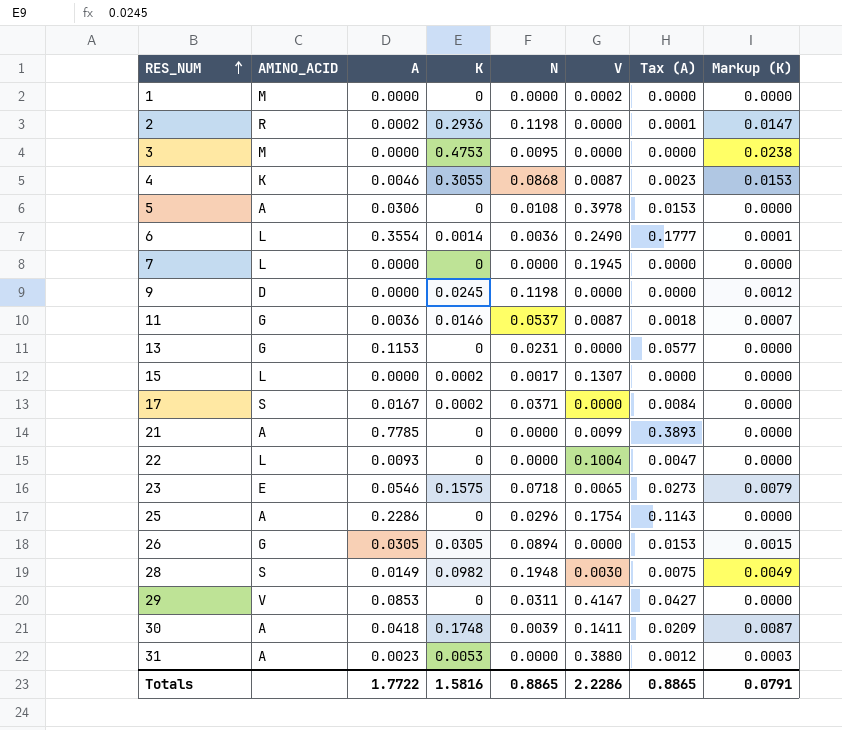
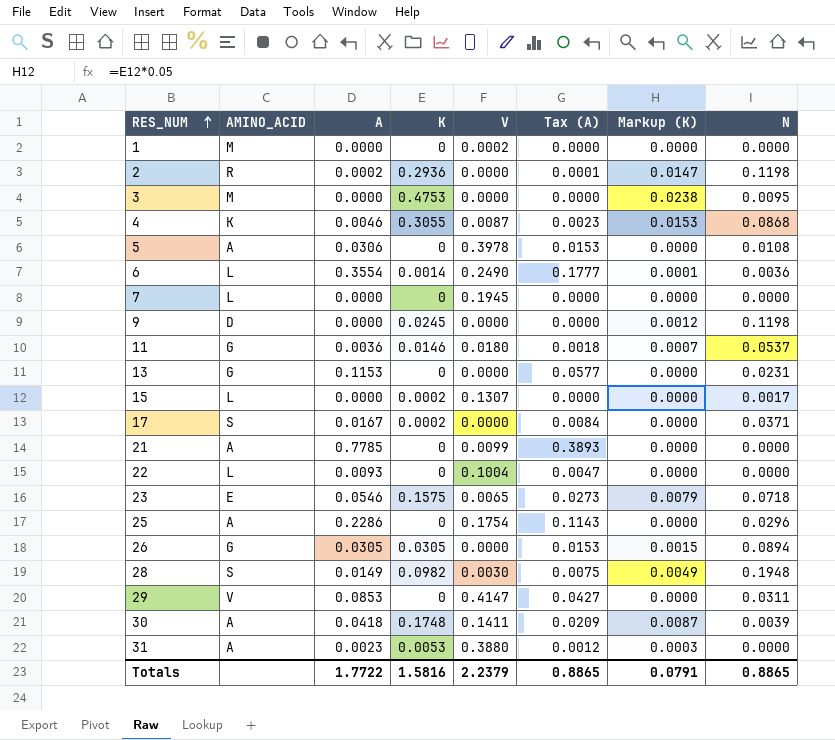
column N | position: 5 -> 8
11 | V: 0.0087 -> 0.0180
Totals | V: 2.2286 -> 2.2379

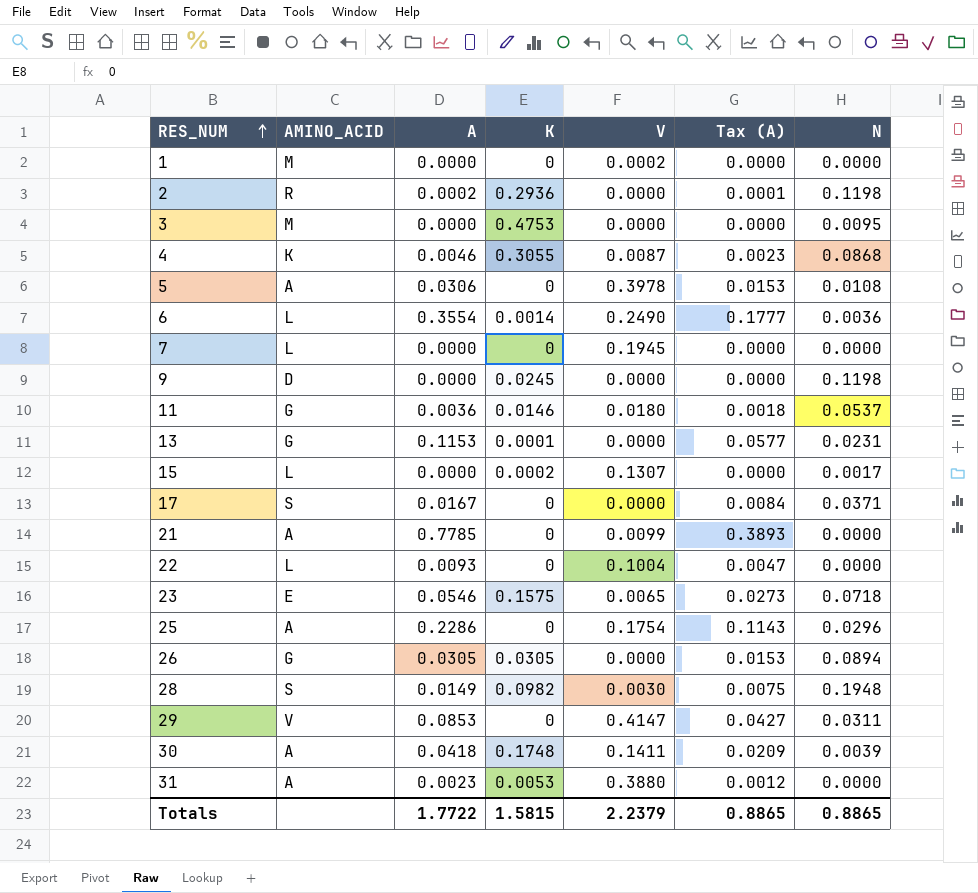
column Markup (K) | formula: [K] * 0.05 -> none
13 | K: 0 -> 0.0001
17 | K: 0.0002 -> 0
Totals | K: 1.5816 -> 1.5815

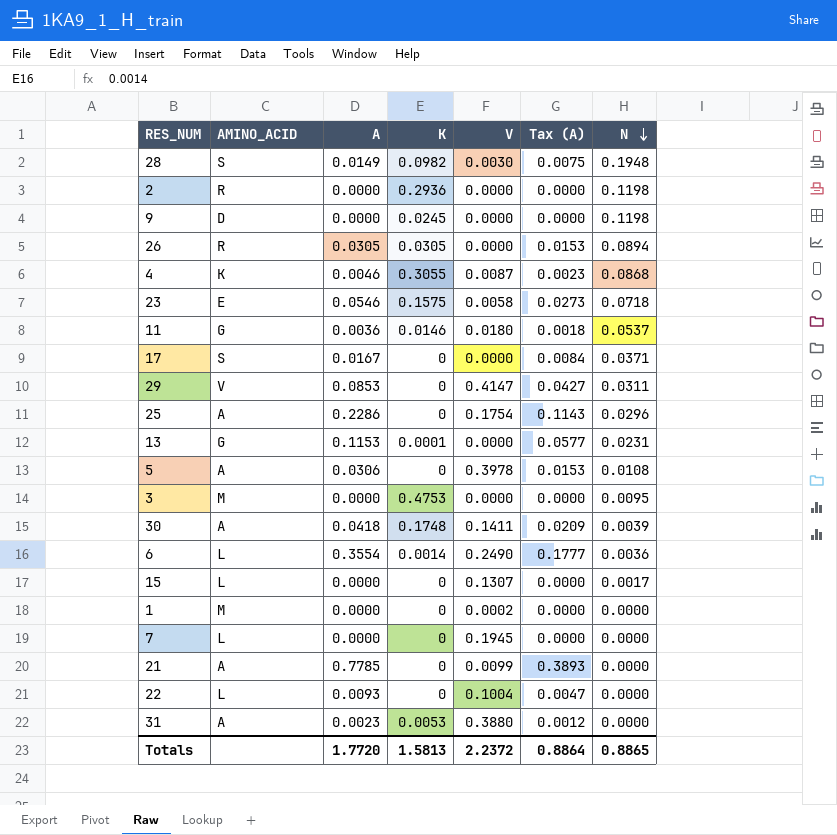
row order: RES_NUM ascending -> N descending
2 | A: 0.0002 -> 0.0000
2 | Tax (A): 0.0001 -> 0.0000
26 | AMINO_ACID: G -> R
23 | V: 0.0065 -> 0.0058
15 | K: 0.0002 -> 0
Totals | A: 1.7722 -> 1.7720
Totals | K: 1.5815 -> 1.5813
Totals | V: 2.2379 -> 2.2372
Totals | Tax (A): 0.8865 -> 0.8864

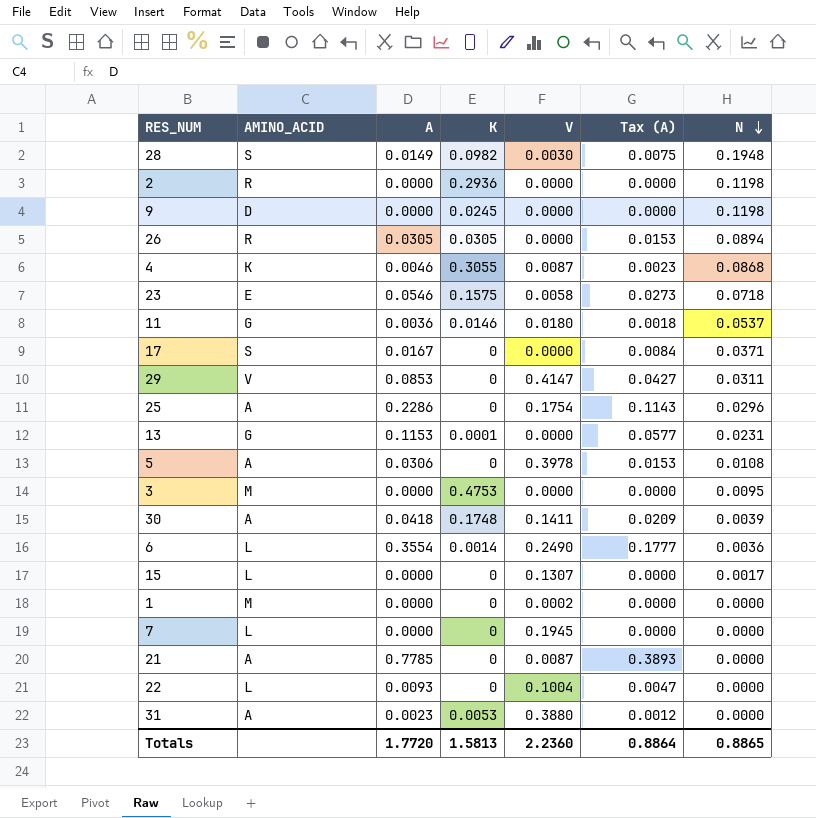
21 | V: 0.0099 -> 0.0087
Totals | V: 2.2372 -> 2.2360

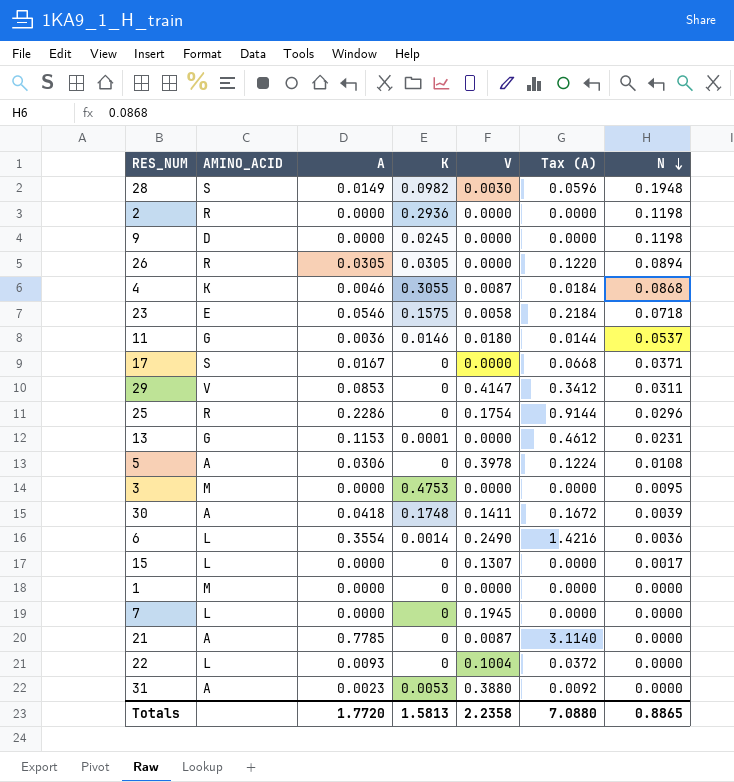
column Tax (A) | formula: [A] * 0.5 -> [A] * 4
25 | AMINO_ACID: A -> R
1 | V: 0.0002 -> 0.0000
Totals | V: 2.2360 -> 2.2358
Totals | Tax (A): 0.8864 -> 7.0880

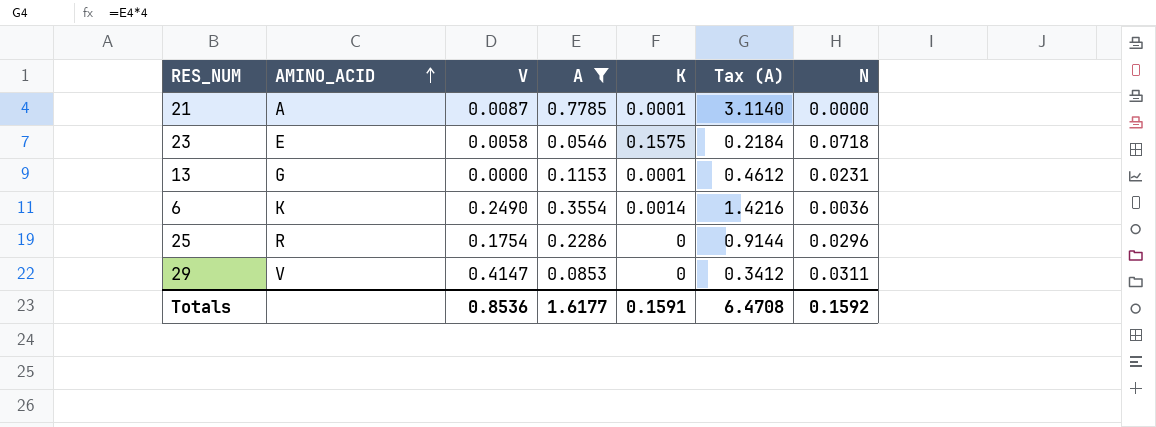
filter: none -> A >= 0.0546
row order: N descending -> AMINO_ACID ascending
column V | position: 5 -> 3
21 | K: 0 -> 0.0001
6 | AMINO_ACID: L -> K
Totals | V: 2.2358 -> 0.8536
Totals | A: 1.7720 -> 1.6177
Totals | K: 1.5813 -> 0.1591
Totals | Tax (A): 7.0880 -> 6.4708
Totals | N: 0.8865 -> 0.1592

